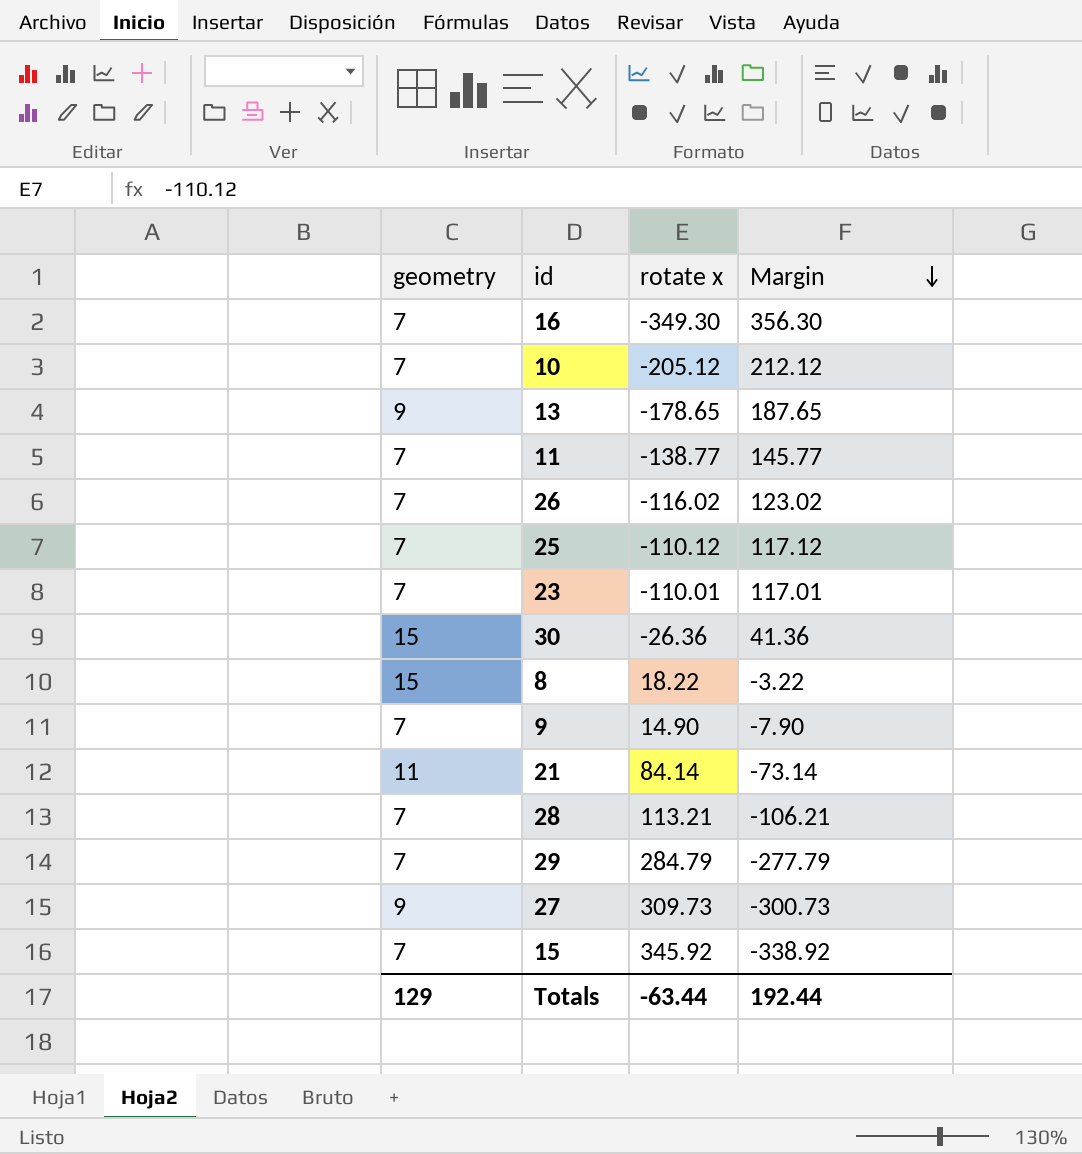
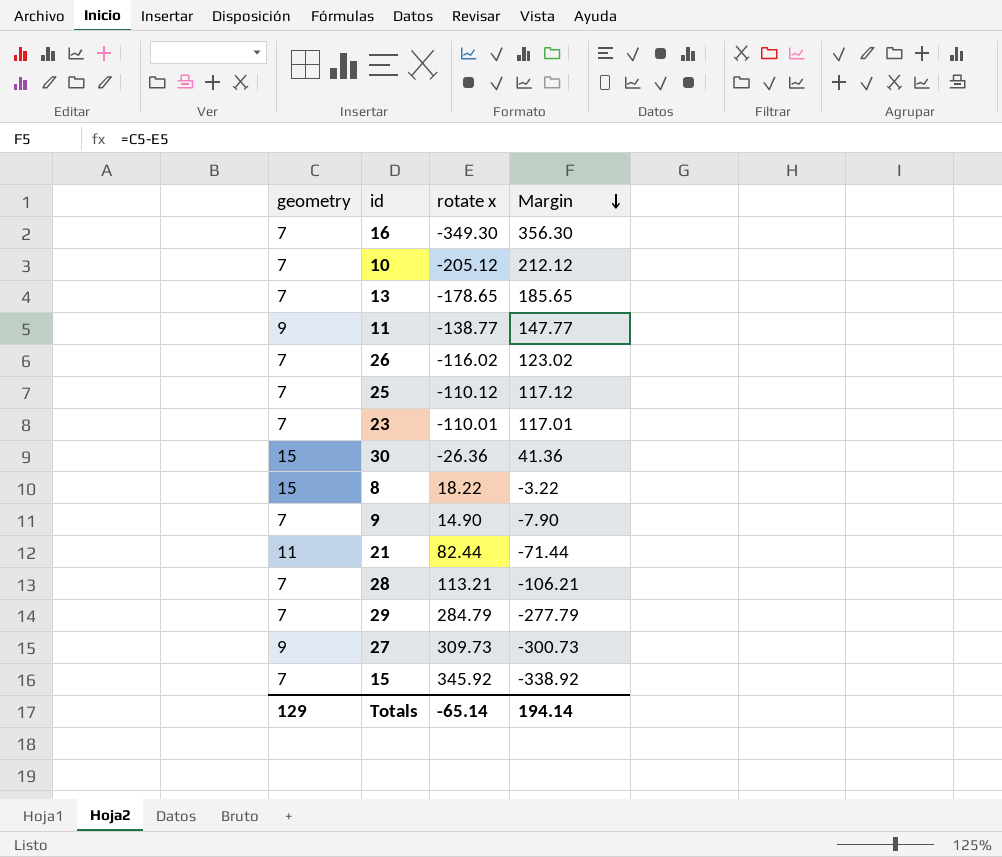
13 | geometry: 9 -> 7
13 | Margin: 187.65 -> 185.65
11 | geometry: 7 -> 9
11 | Margin: 145.77 -> 147.77
21 | rotate x: 84.14 -> 82.44
21 | Margin: -73.14 -> -71.44
Totals | rotate x: -63.44 -> -65.14
Totals | Margin: 192.44 -> 194.14

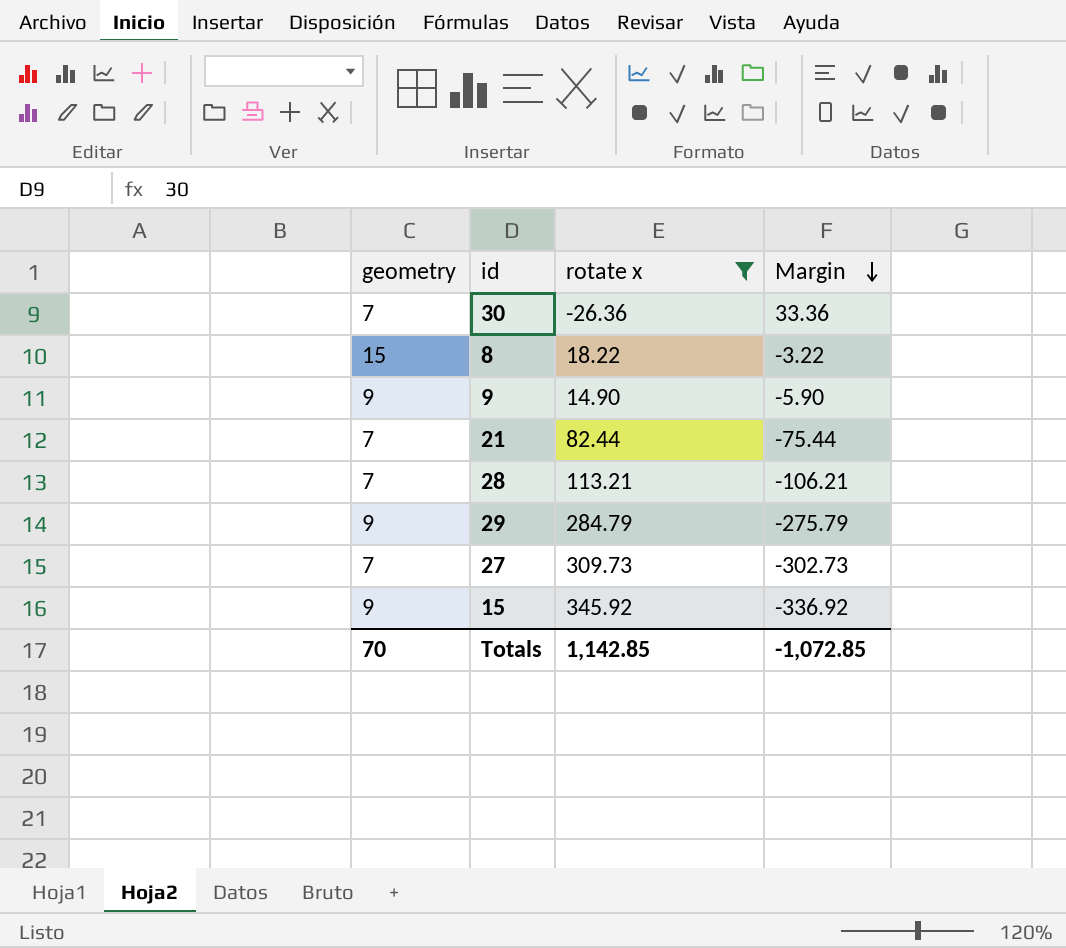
filter: none -> rotate x >= -26.36
30 | geometry: 15 -> 7
30 | Margin: 41.36 -> 33.36
9 | geometry: 7 -> 9
9 | Margin: -7.90 -> -5.90
21 | geometry: 11 -> 7
21 | Margin: -71.44 -> -75.44
29 | geometry: 7 -> 9
29 | Margin: -277.79 -> -275.79
27 | geometry: 9 -> 7
27 | Margin: -300.73 -> -302.73
15 | geometry: 7 -> 9
15 | Margin: -338.92 -> -336.92
Totals | geometry: 129 -> 70
Totals | rotate x: -65.14 -> 1,142.85
Totals | Margin: 194.14 -> -1,072.85

